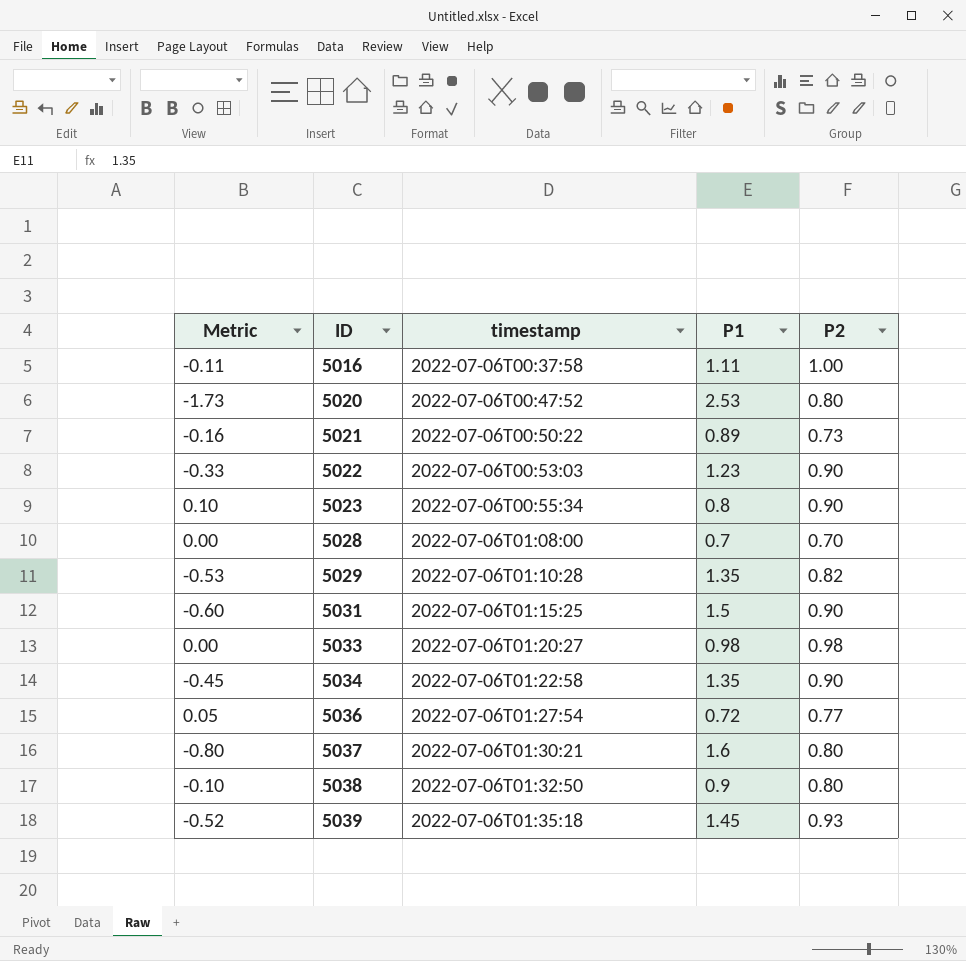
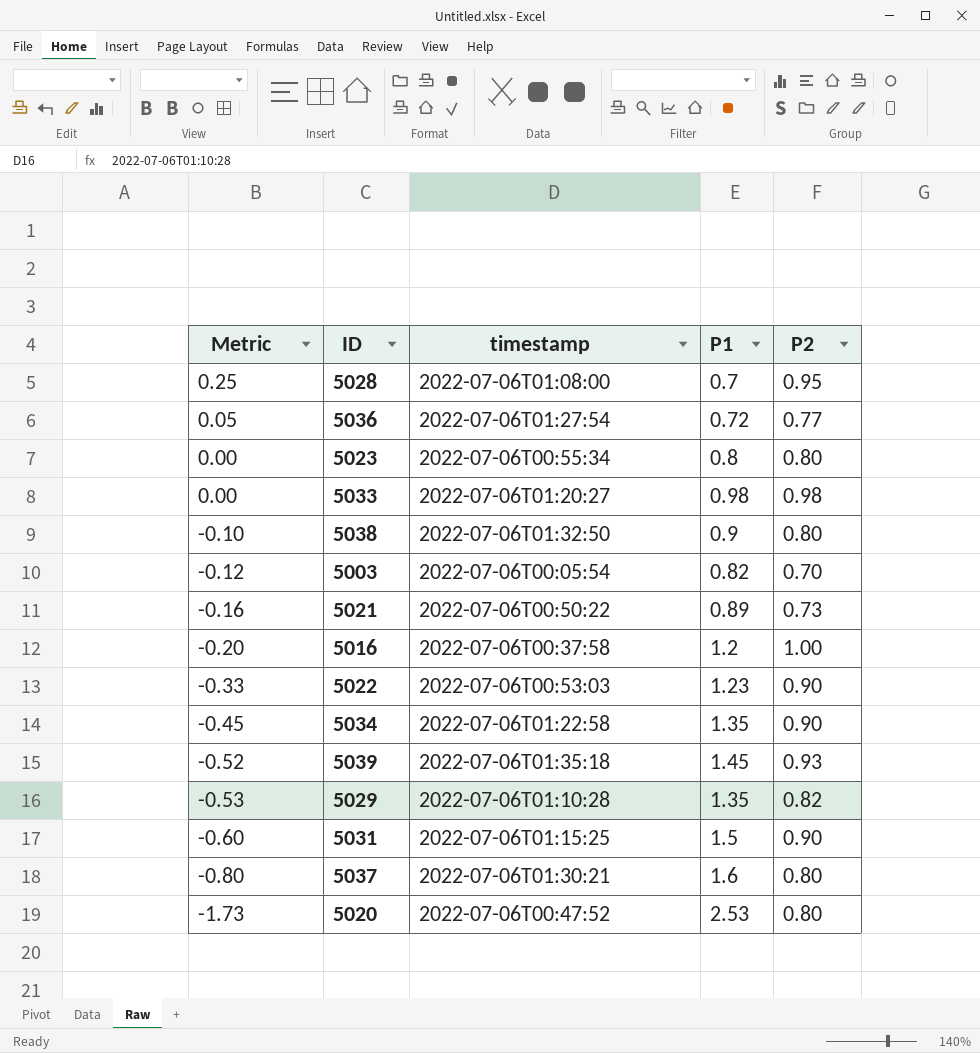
row order: ID ascending -> Metric descending
5028 | Metric: 0.00 -> 0.25
5028 | P2: 0.70 -> 0.95
5023 | Metric: 0.10 -> 0.00
5023 | P2: 0.90 -> 0.80
row 5003: none -> -0.12 | 2022-07-06T00:05:54 | 0.82 | 0.70
5016 | Metric: -0.11 -> -0.20
5016 | P1: 1.11 -> 1.2

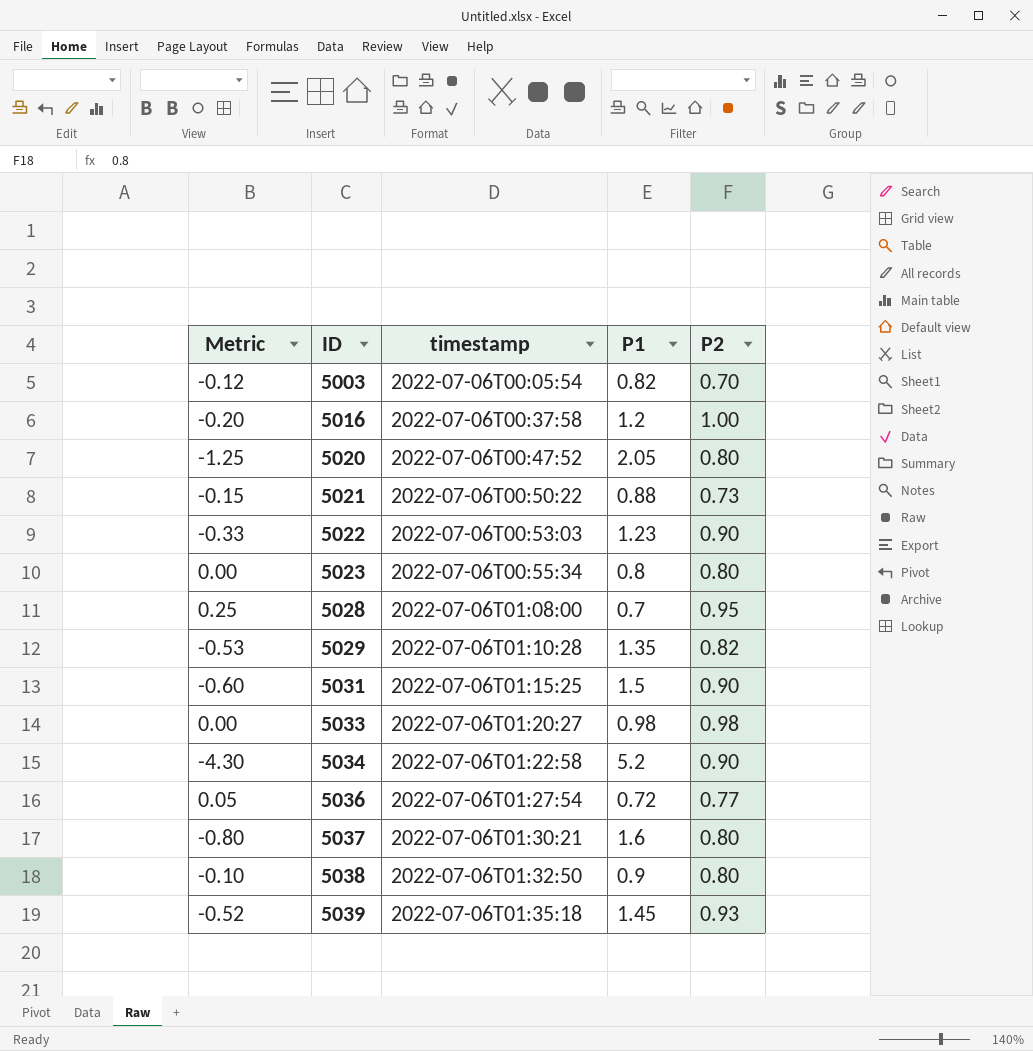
row order: Metric descending -> ID ascending
5020 | Metric: -1.73 -> -1.25
5020 | P1: 2.53 -> 2.05
5021 | Metric: -0.16 -> -0.15
5021 | P1: 0.89 -> 0.88
5034 | Metric: -0.45 -> -4.30
5034 | P1: 1.35 -> 5.2

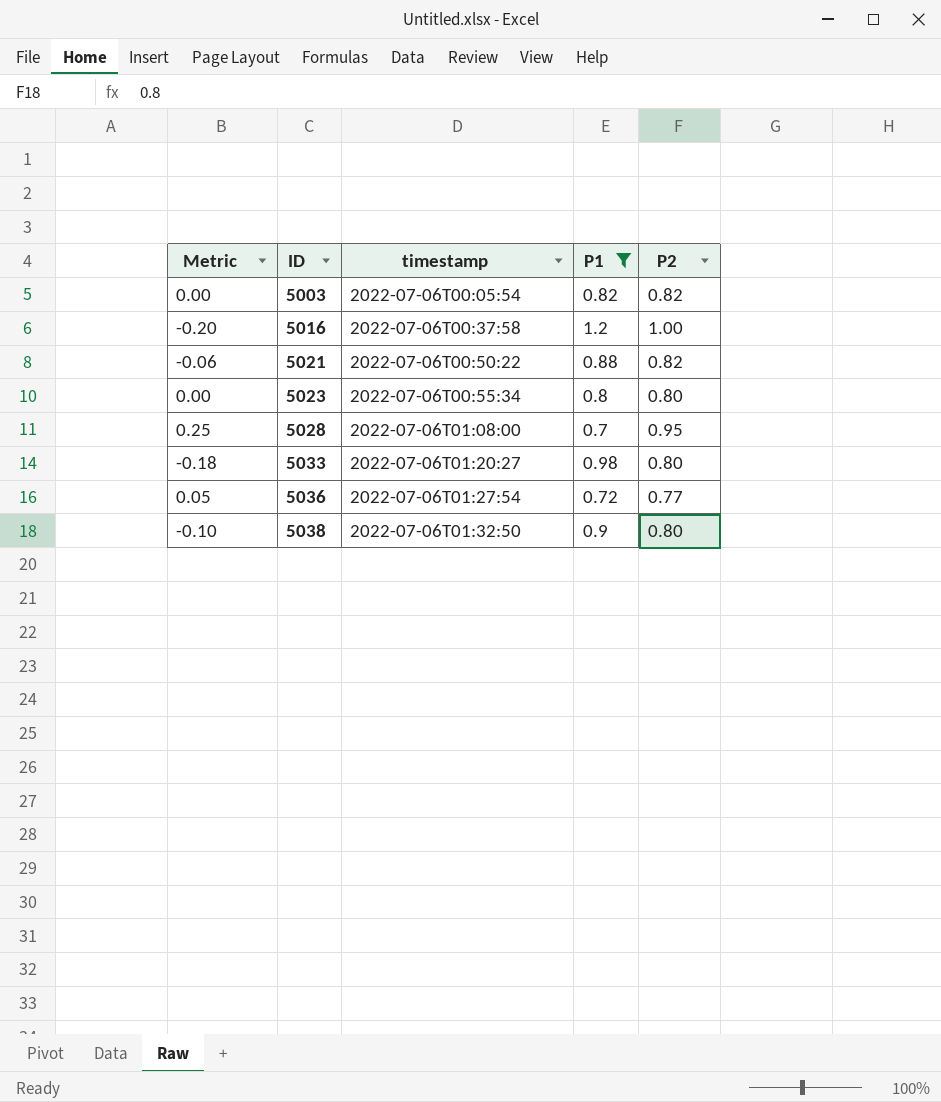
filter: none -> P1 <= 1.2
5003 | Metric: -0.12 -> 0.00
5003 | P2: 0.70 -> 0.82
5021 | Metric: -0.15 -> -0.06
5021 | P2: 0.73 -> 0.82
5033 | Metric: 0.00 -> -0.18
5033 | P2: 0.98 -> 0.80

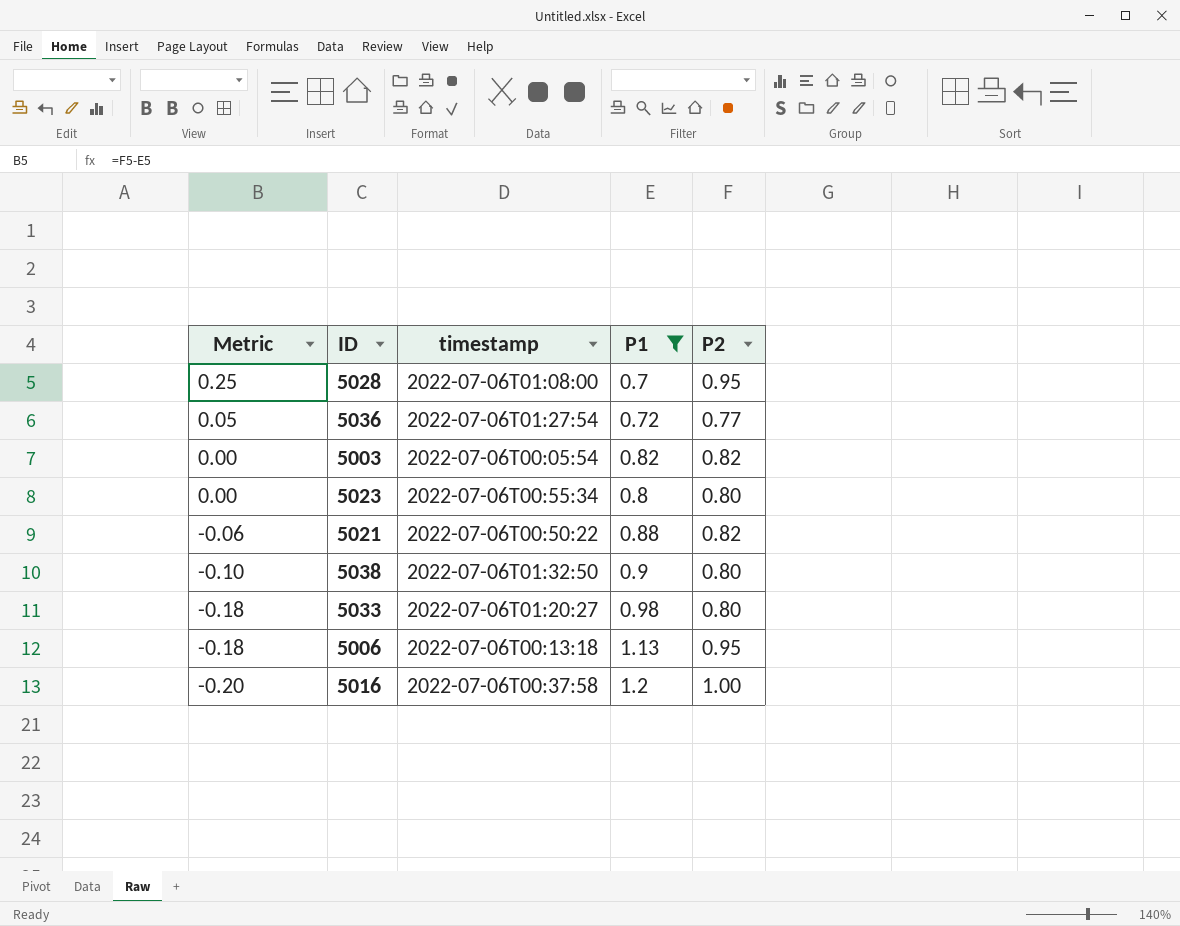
row order: ID ascending -> Metric descending
row 5006: none -> -0.18 | 2022-07-06T00:13:18 | 1.13 | 0.95

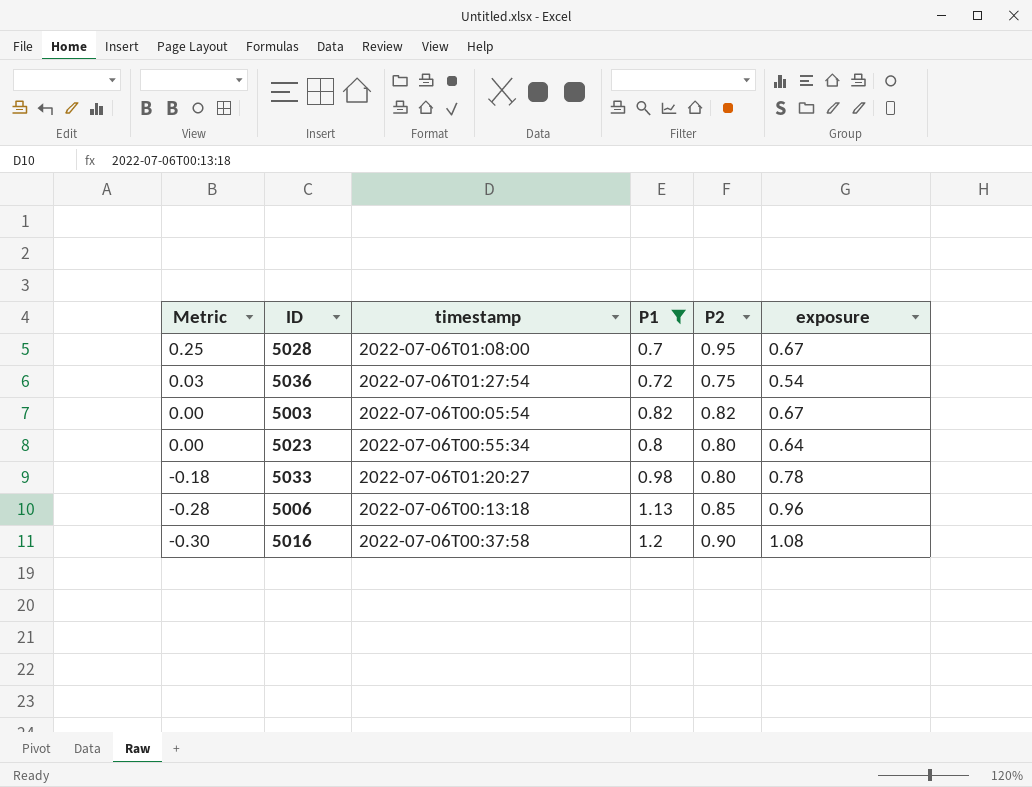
column exposure | formula: none -> [P1] * [P2]
row 5021: -0.06 | 2022-07-06T00:50:22 | 0.88 | 0.82 -> none
row 5038: -0.10 | 2022-07-06T01:32:50 | 0.9 | 0.80 -> none
5036 | Metric: 0.05 -> 0.03
5036 | P2: 0.77 -> 0.75
5006 | Metric: -0.18 -> -0.28
5006 | P2: 0.95 -> 0.85
5016 | Metric: -0.20 -> -0.30
5016 | P2: 1.00 -> 0.90

